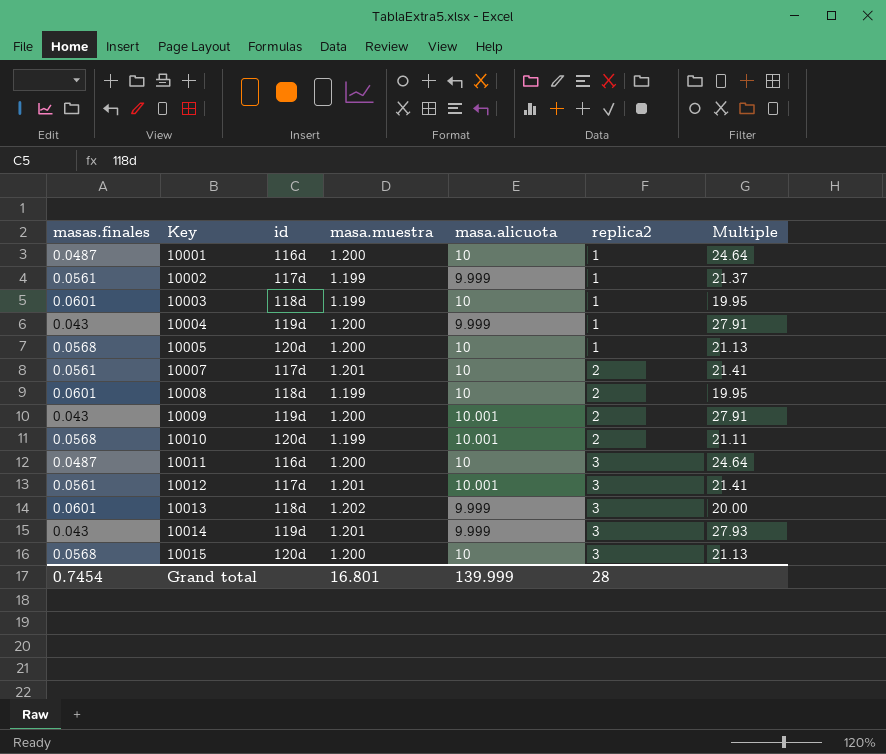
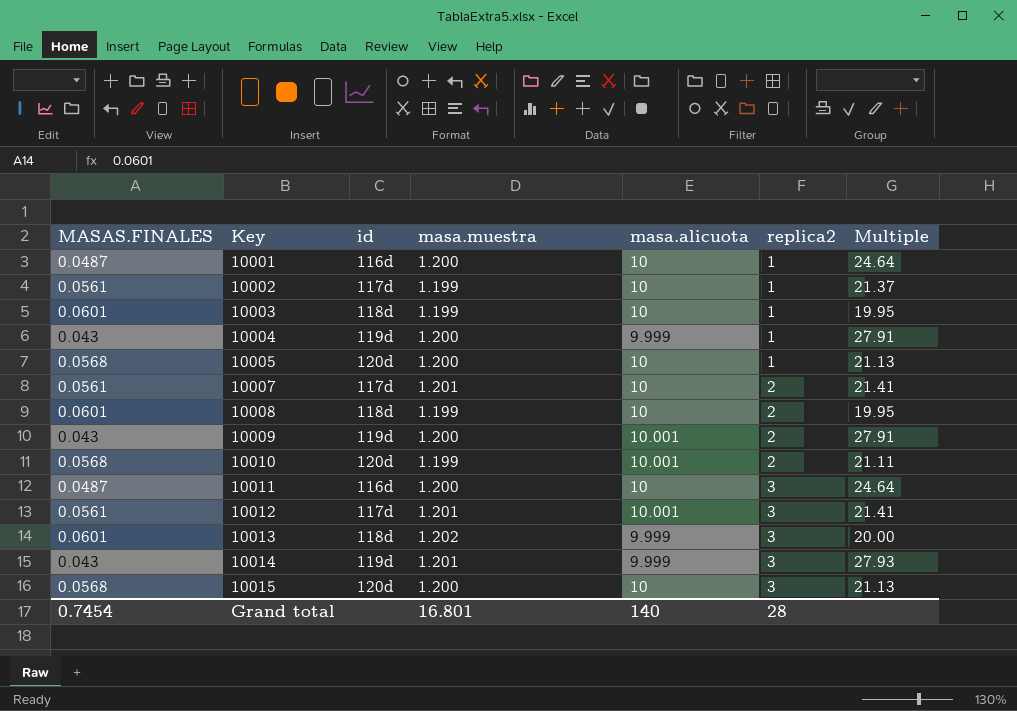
column name: masas.finales -> MASAS.FINALES
10002 | masa.alicuota: 9.999 -> 10
Grand total | masa.alicuota: 139.999 -> 140

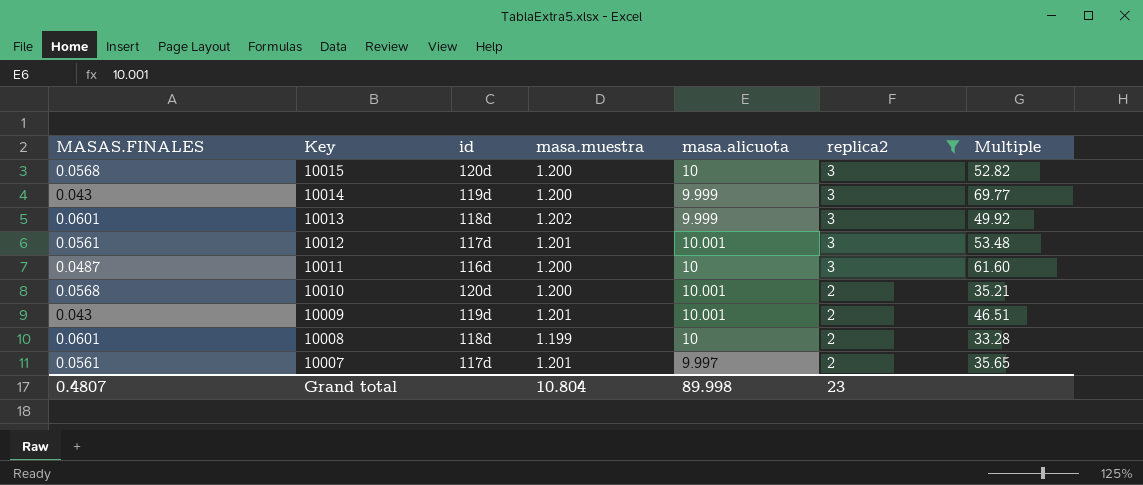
filter: none -> replica2 != 1
row order: Key ascending -> Key descending
column Multiple | formula: [masa.muestra] / [MASAS.FINALES] -> [replica2] / [MASAS.FINALES]
10014 | masa.muestra: 1.201 -> 1.200
10010 | masa.muestra: 1.199 -> 1.200
10009 | masa.muestra: 1.200 -> 1.201
10007 | masa.alicuota: 10 -> 9.997
Grand total | MASAS.FINALES: 0.7454 -> 0.4807
Grand total | masa.muestra: 16.801 -> 10.804
Grand total | masa.alicuota: 140 -> 89.998
Grand total | replica2: 28 -> 23

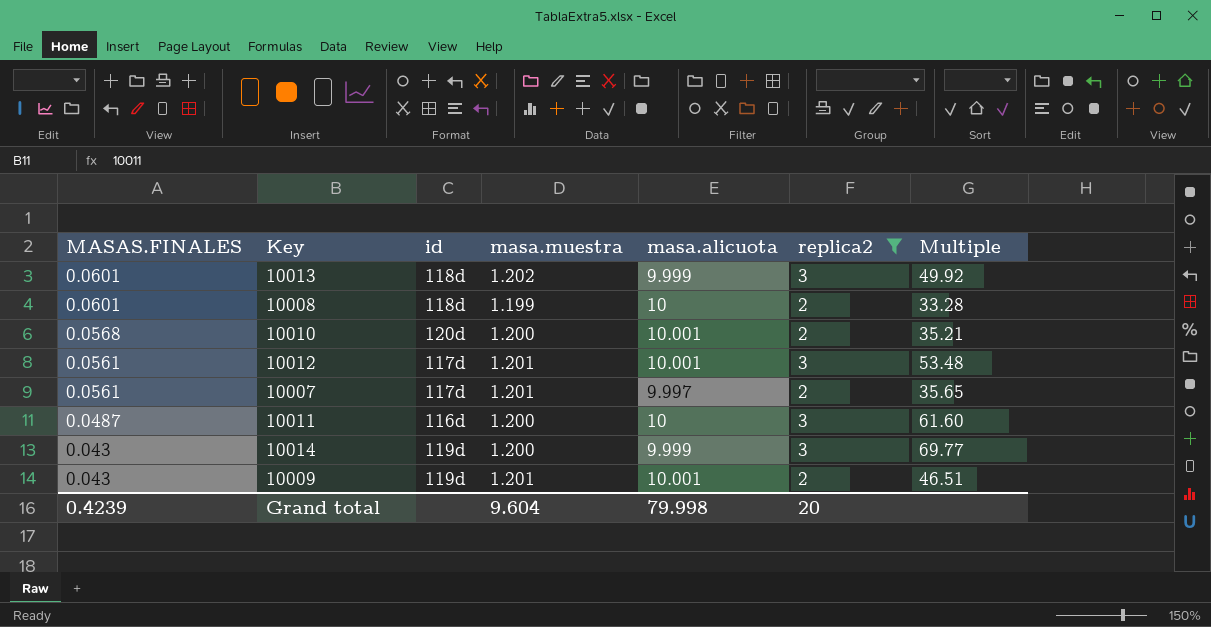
row order: Key descending -> MASAS.FINALES descending
row 10015: 0.0568 | 120d | 1.200 | 10 | 3 | 52.82 -> none
Grand total | MASAS.FINALES: 0.4807 -> 0.4239
Grand total | masa.muestra: 10.804 -> 9.604
Grand total | masa.alicuota: 89.998 -> 79.998
Grand total | replica2: 23 -> 20

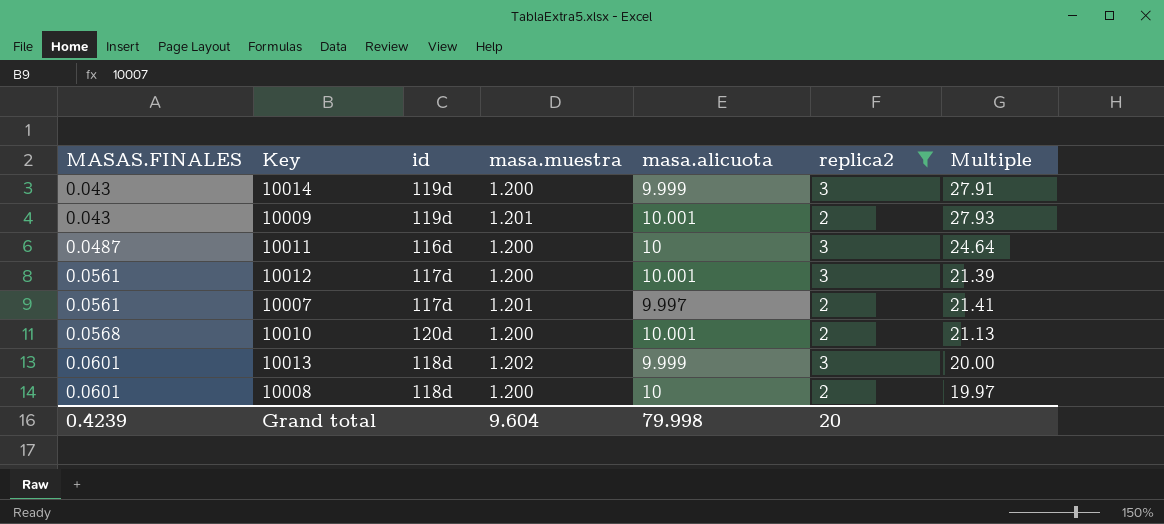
row order: MASAS.FINALES descending -> MASAS.FINALES ascending
column Multiple | formula: [replica2] / [MASAS.FINALES] -> [masa.muestra] / [MASAS.FINALES]
10012 | masa.muestra: 1.201 -> 1.200
10008 | masa.muestra: 1.199 -> 1.200

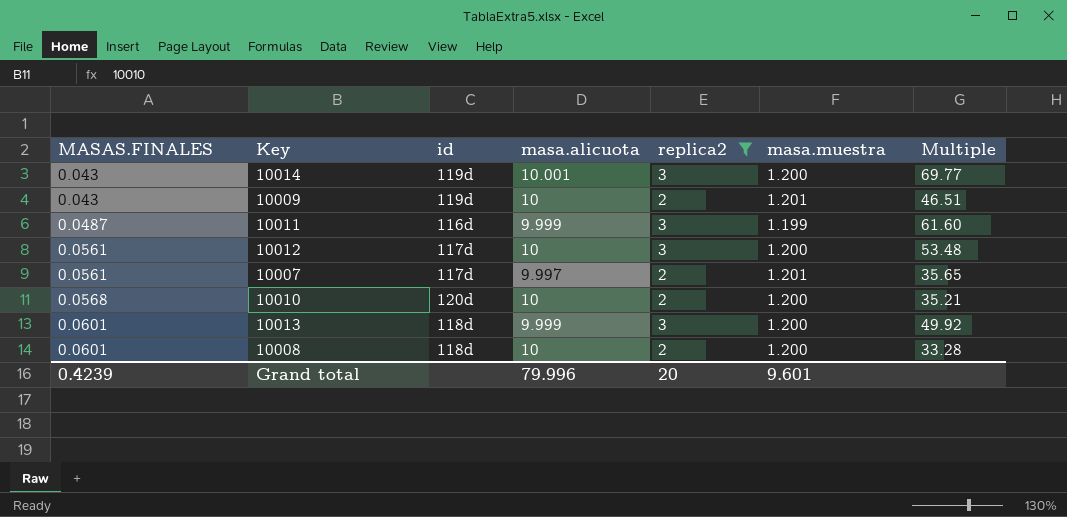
column masa.muestra | position: 4 -> 6
column Multiple | formula: [masa.muestra] / [MASAS.FINALES] -> [replica2] / [MASAS.FINALES]
10014 | masa.alicuota: 9.999 -> 10.001
10009 | masa.alicuota: 10.001 -> 10
10011 | masa.alicuota: 10 -> 9.999
10011 | masa.muestra: 1.200 -> 1.199
10012 | masa.alicuota: 10.001 -> 10
10010 | masa.alicuota: 10.001 -> 10
10013 | masa.muestra: 1.202 -> 1.200
Grand total | masa.alicuota: 79.998 -> 79.996
Grand total | masa.muestra: 9.604 -> 9.601

